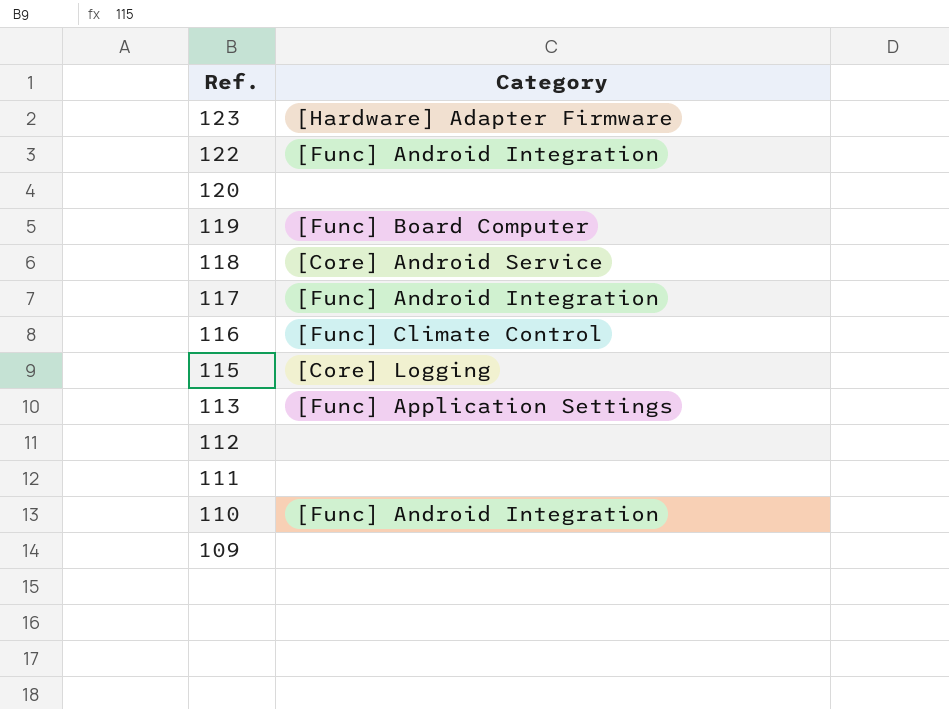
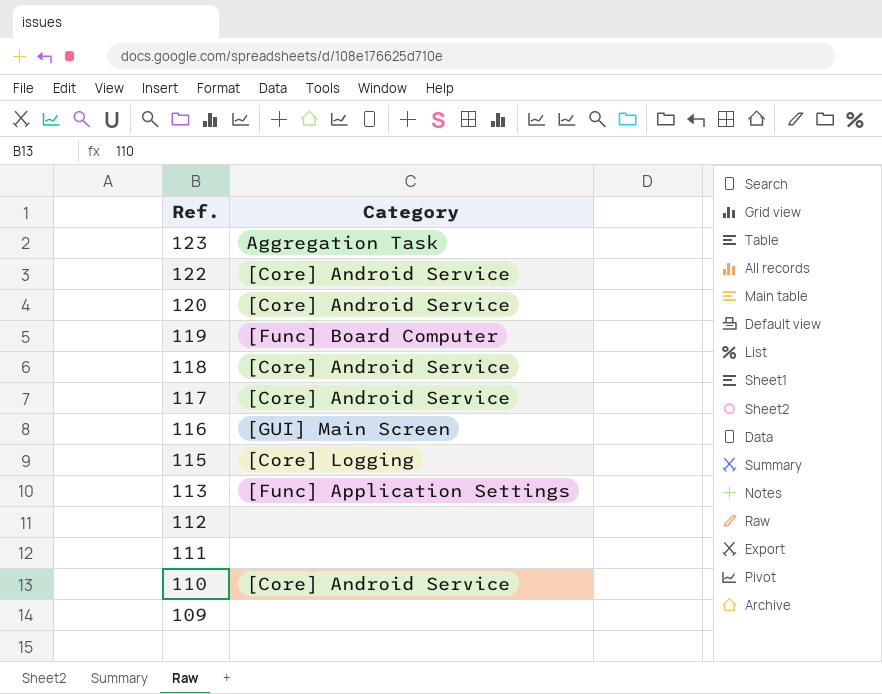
123 | Category: [Hardware] Adapter Firmware -> Aggregation Task
122 | Category: [Func] Android Integration -> [Core] Android Service
120 | Category: none -> [Core] Android Service
117 | Category: [Func] Android Integration -> [Core] Android Service
116 | Category: [Func] Climate Control -> [GUI] Main Screen
110 | Category: [Func] Android Integration -> [Core] Android Service

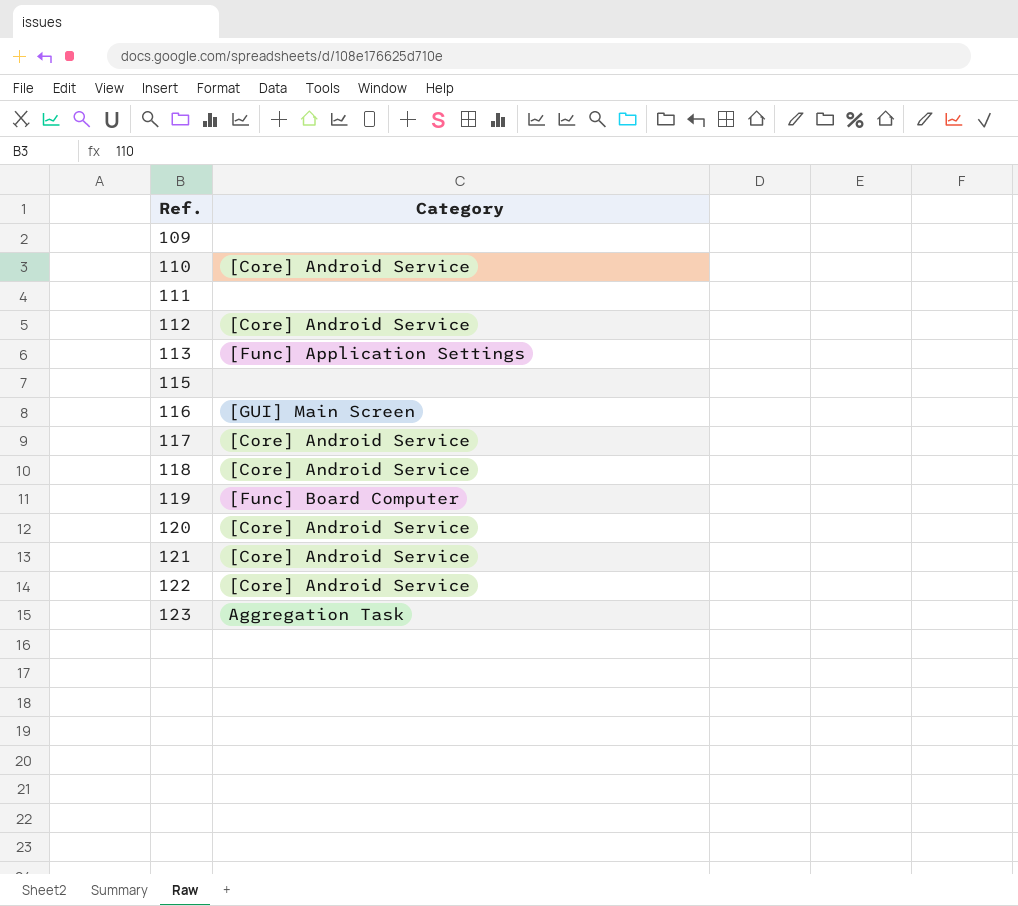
row order: Ref. descending -> Ref. ascending
112 | Category: none -> [Core] Android Service
115 | Category: [Core] Logging -> none
row 121: none -> [Core] Android Service

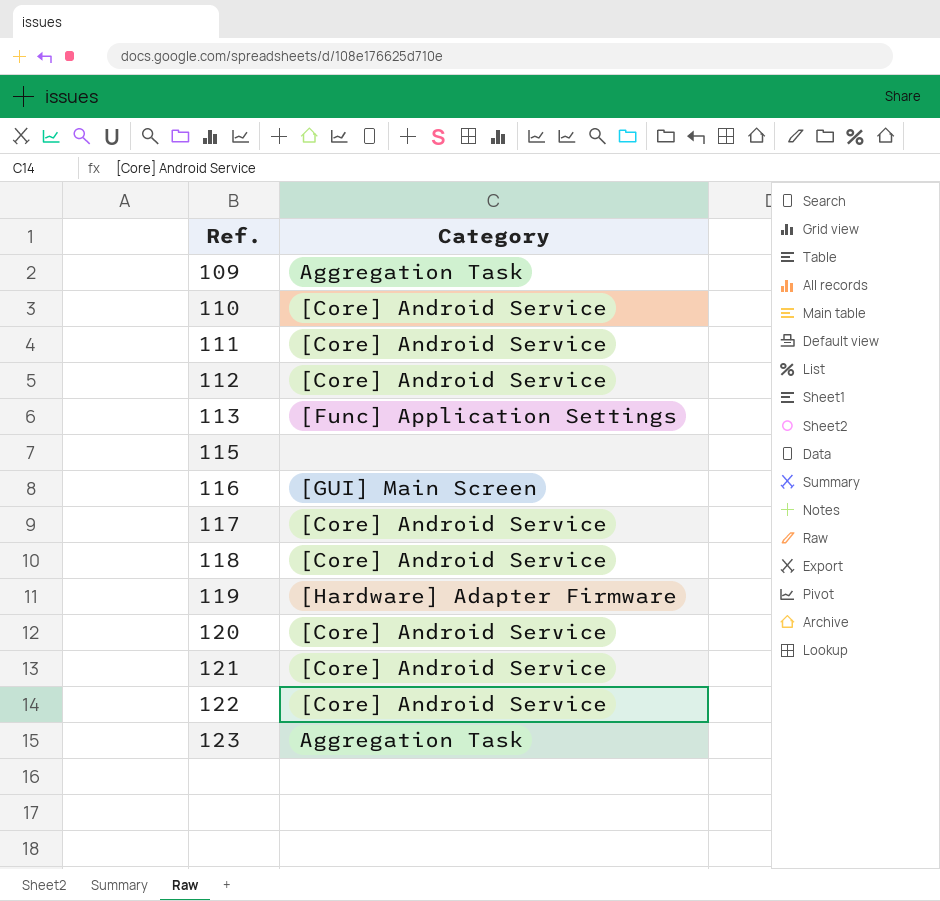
109 | Category: none -> Aggregation Task
111 | Category: none -> [Core] Android Service
119 | Category: [Func] Board Computer -> [Hardware] Adapter Firmware

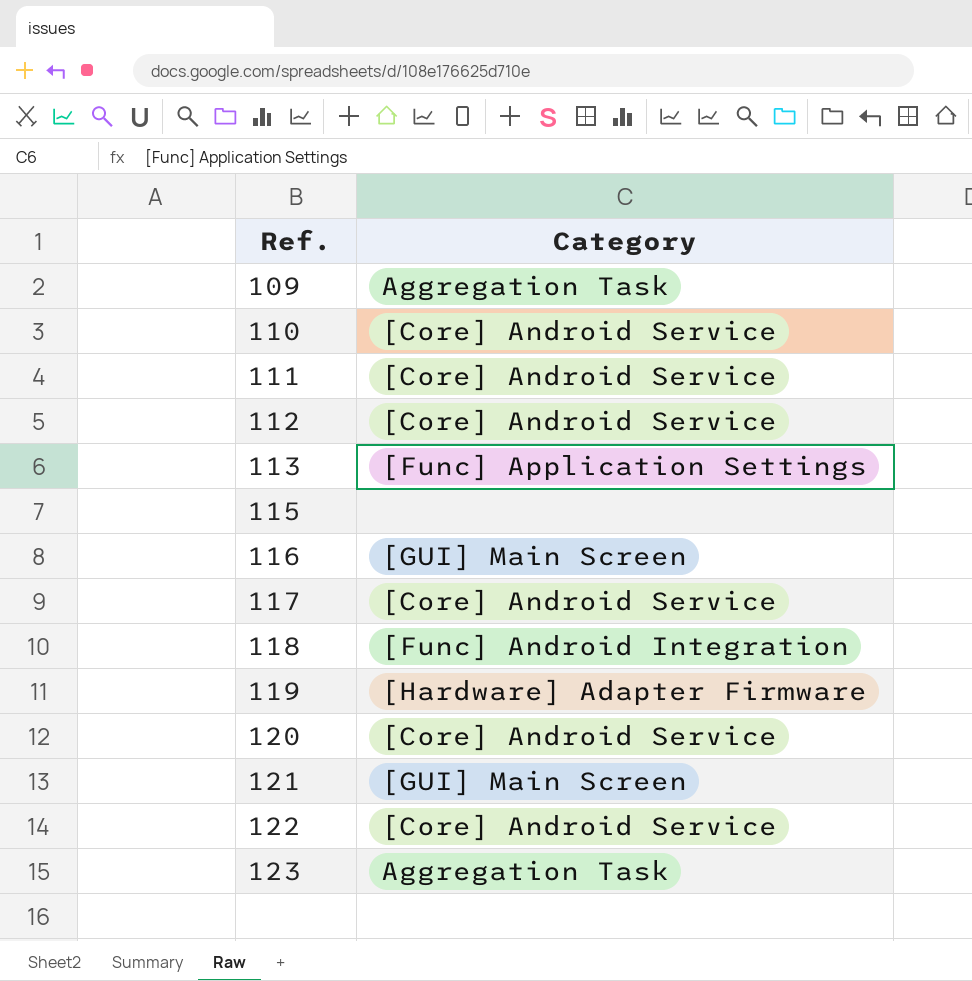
118 | Category: [Core] Android Service -> [Func] Android Integration
121 | Category: [Core] Android Service -> [GUI] Main Screen

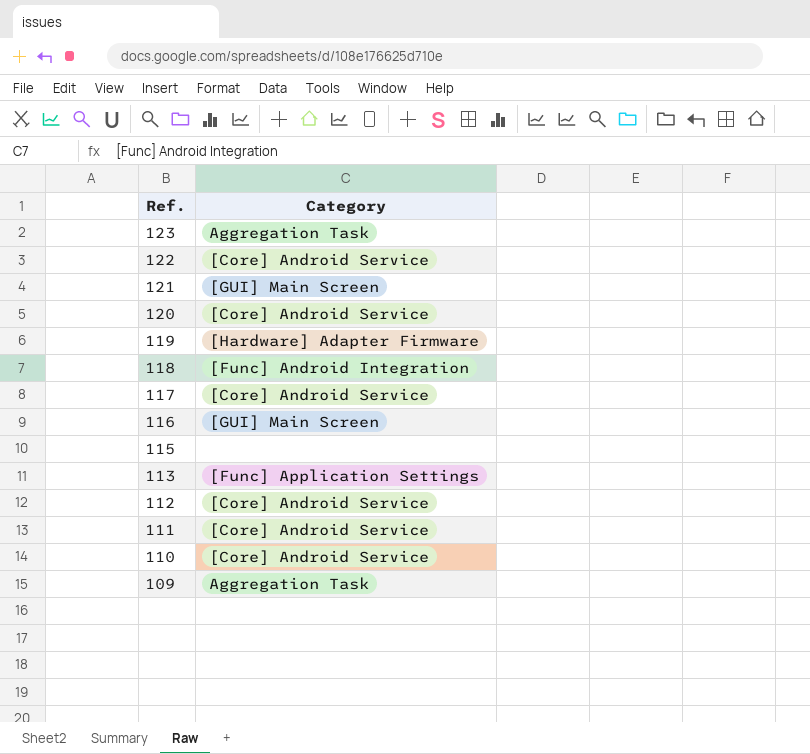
row order: Ref. ascending -> Ref. descending

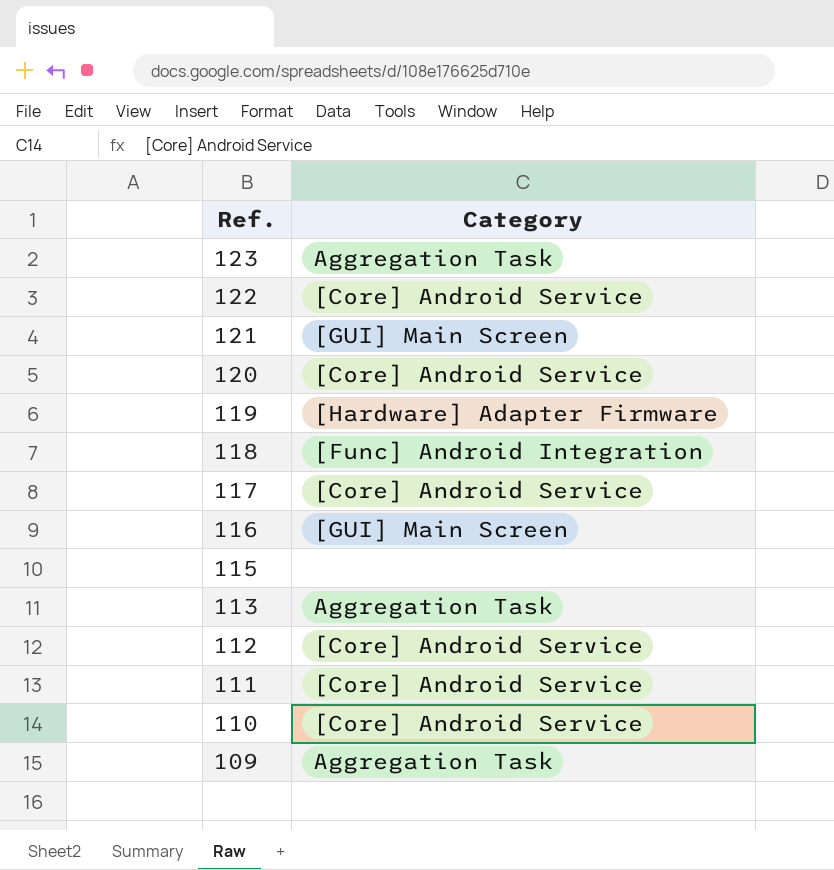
113 | Category: [Func] Application Settings -> Aggregation Task

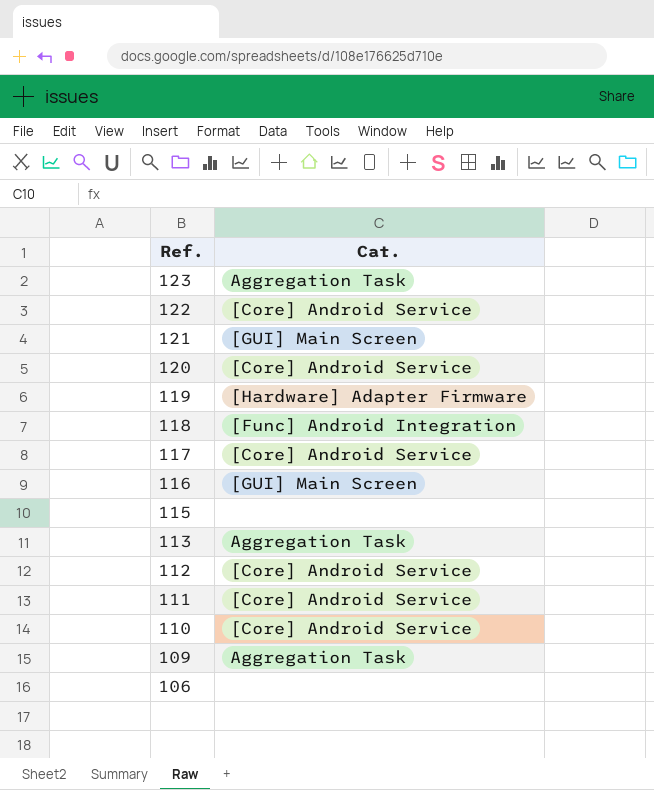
column name: Category -> Cat.
row 106: none -> none

